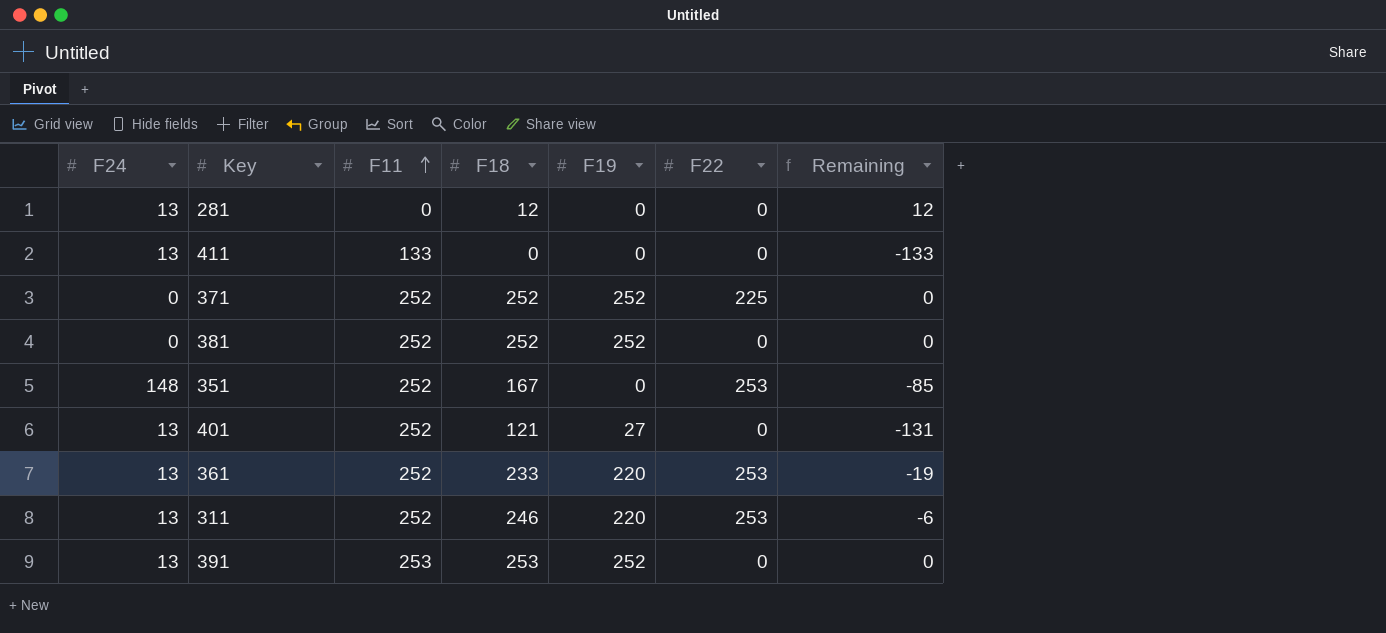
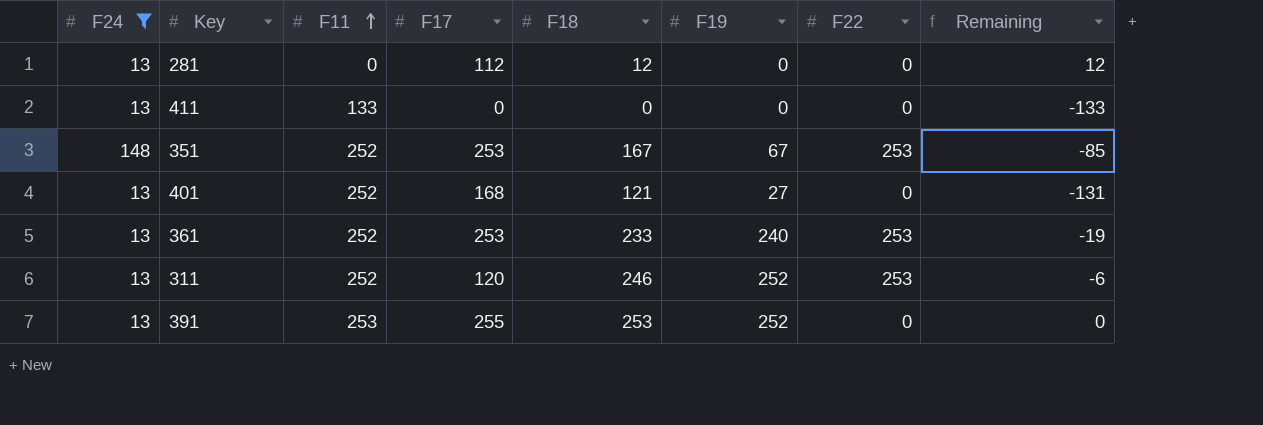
filter: none -> F24 != 0
column F17 | position: none -> 4
351 | F19: 0 -> 67
361 | F19: 220 -> 240
311 | F19: 220 -> 252

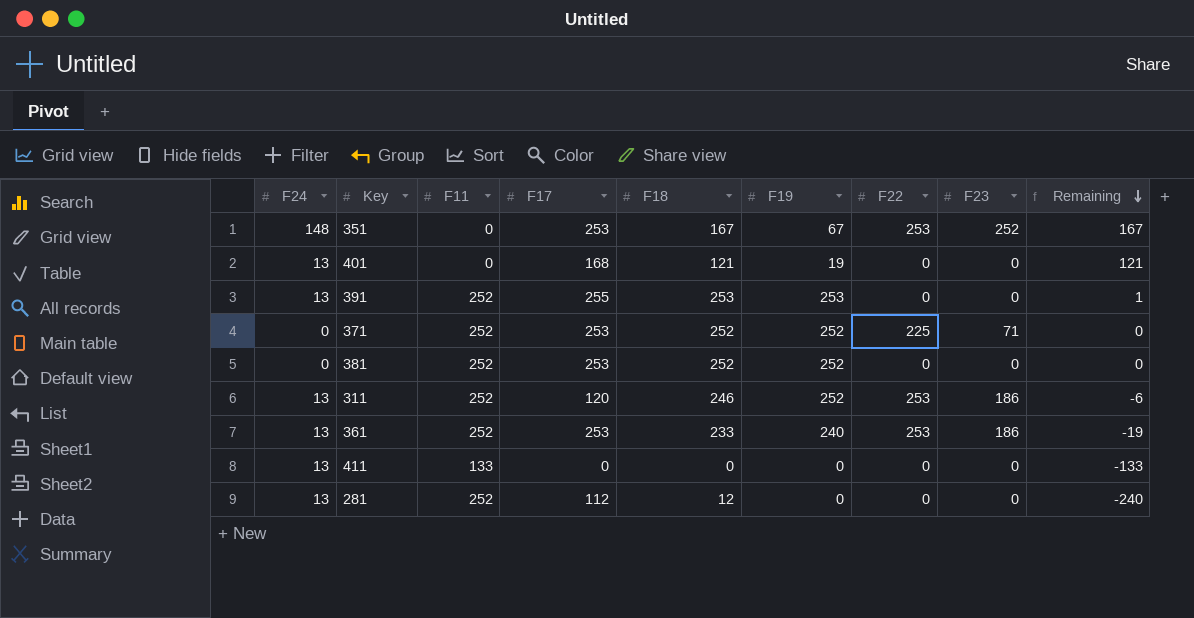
filter: F24 != 0 -> none
row order: F11 ascending -> Remaining descending
column F23 | position: none -> 8
351 | F11: 252 -> 0
351 | Remaining: -85 -> 167
401 | F11: 252 -> 0
401 | F19: 27 -> 19
401 | Remaining: -131 -> 121
391 | F11: 253 -> 252
391 | F19: 252 -> 253
391 | Remaining: 0 -> 1
281 | F11: 0 -> 252
281 | Remaining: 12 -> -240

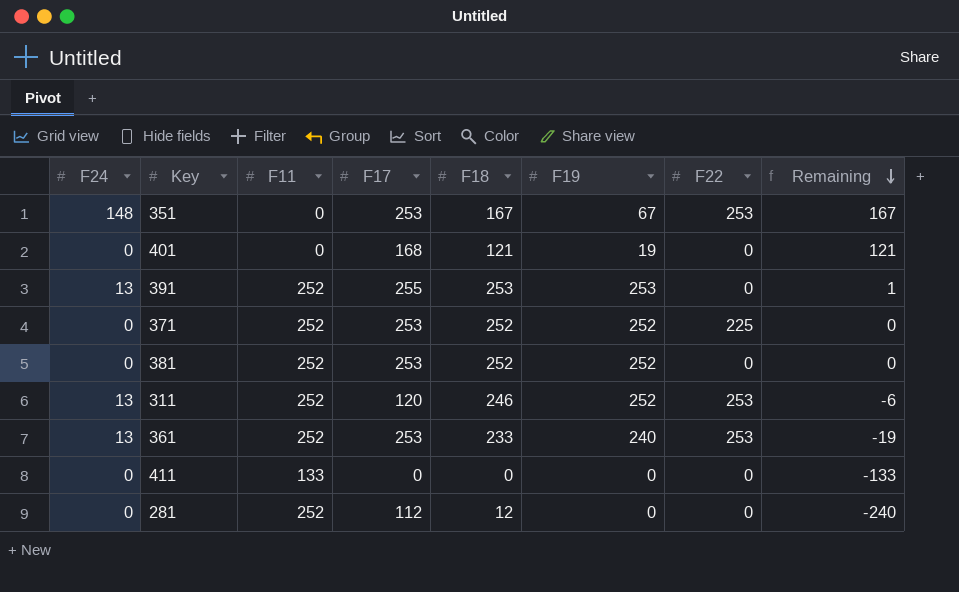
column F23 | position: 8 -> none
401 | F24: 13 -> 0
411 | F24: 13 -> 0
281 | F24: 13 -> 0

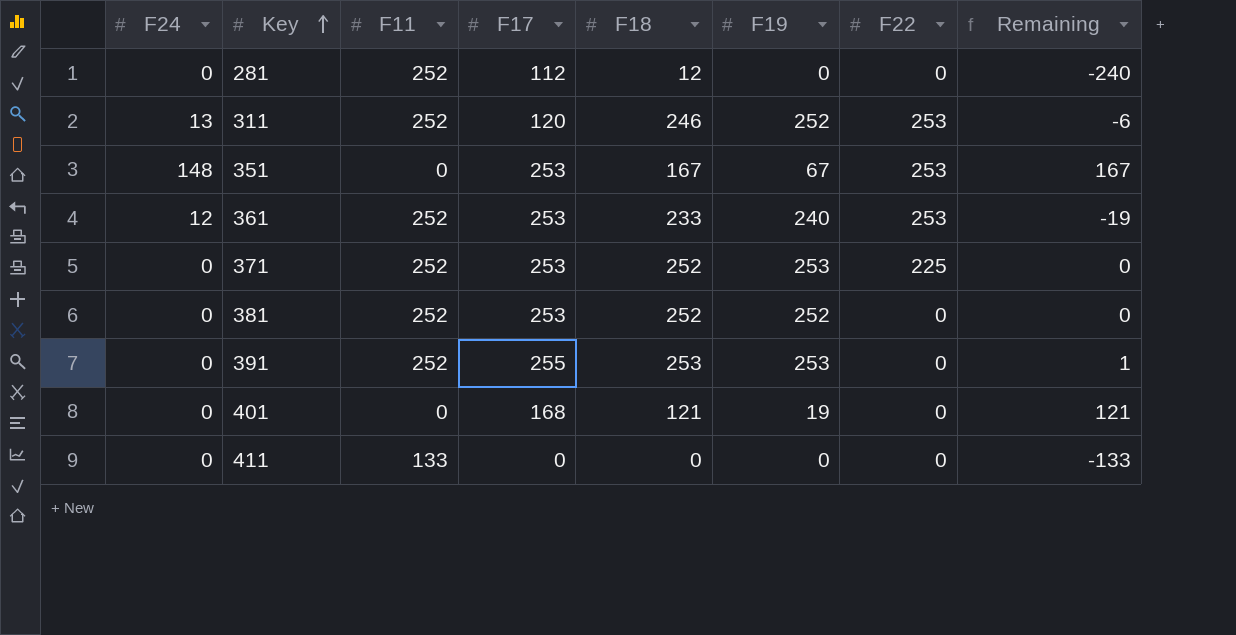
row order: Remaining descending -> Key ascending
361 | F24: 13 -> 12
371 | F19: 252 -> 253
391 | F24: 13 -> 0

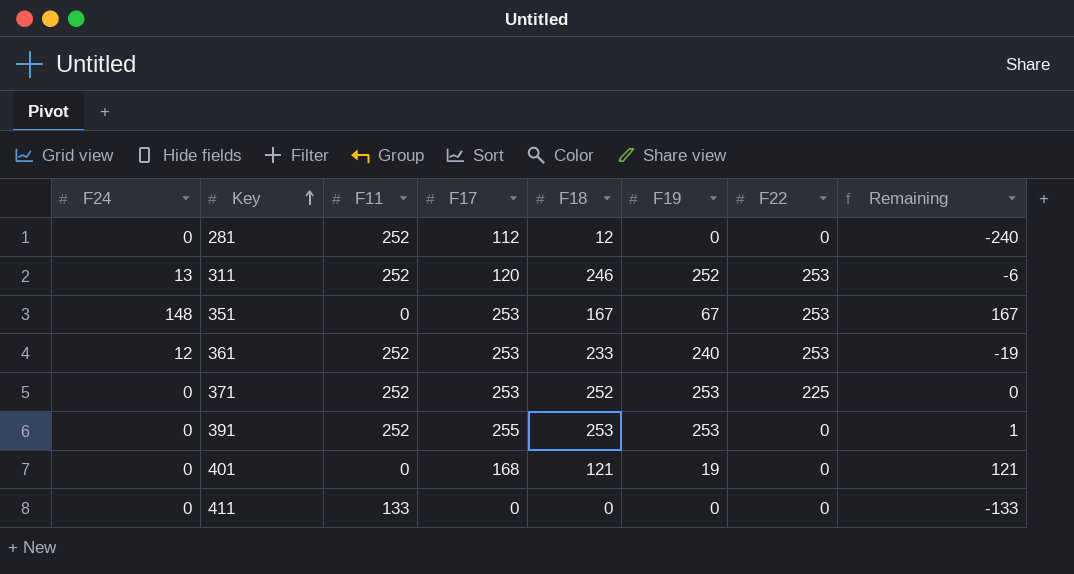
row 381: 0 | 252 | 253 | 252 | 252 | 0 | 0 -> none

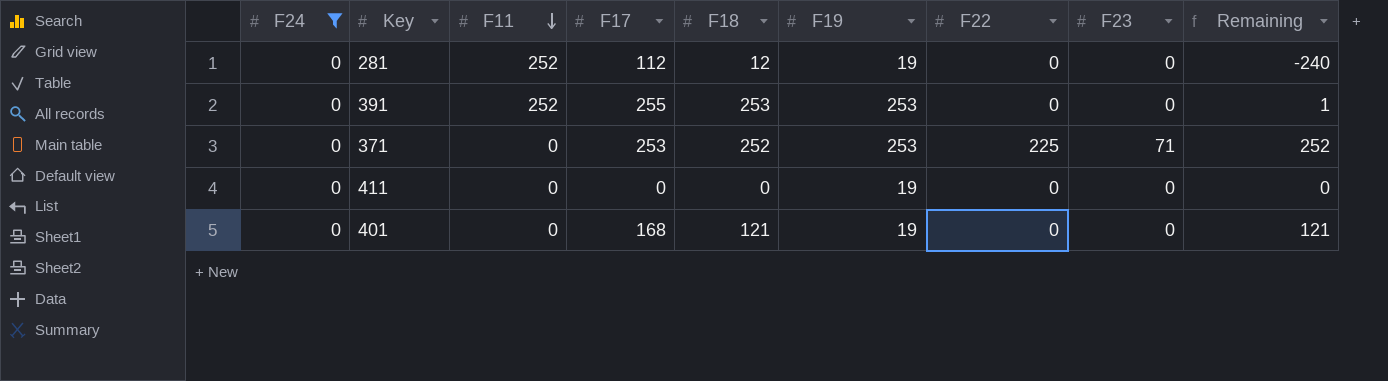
filter: none -> F24 = 0
row order: Key ascending -> F11 descending
column F23 | position: none -> 8
281 | F19: 0 -> 19
371 | F11: 252 -> 0
371 | Remaining: 0 -> 252
411 | F11: 133 -> 0
411 | F19: 0 -> 19
411 | Remaining: -133 -> 0

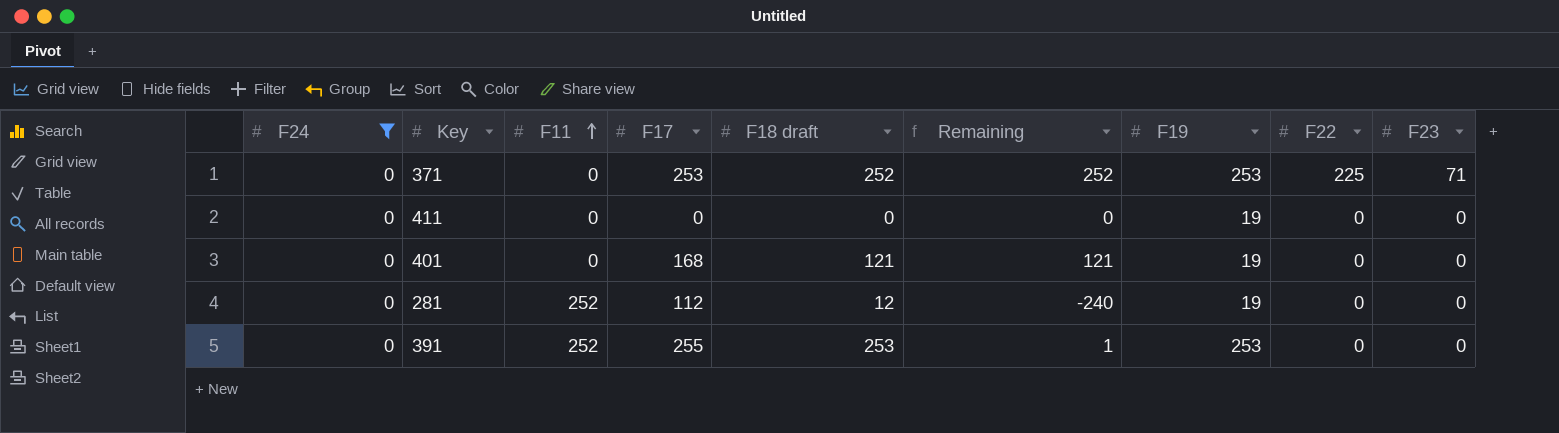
row order: F11 descending -> F11 ascending
column name: F18 -> F18 draft
column Remaining | position: 9 -> 6

